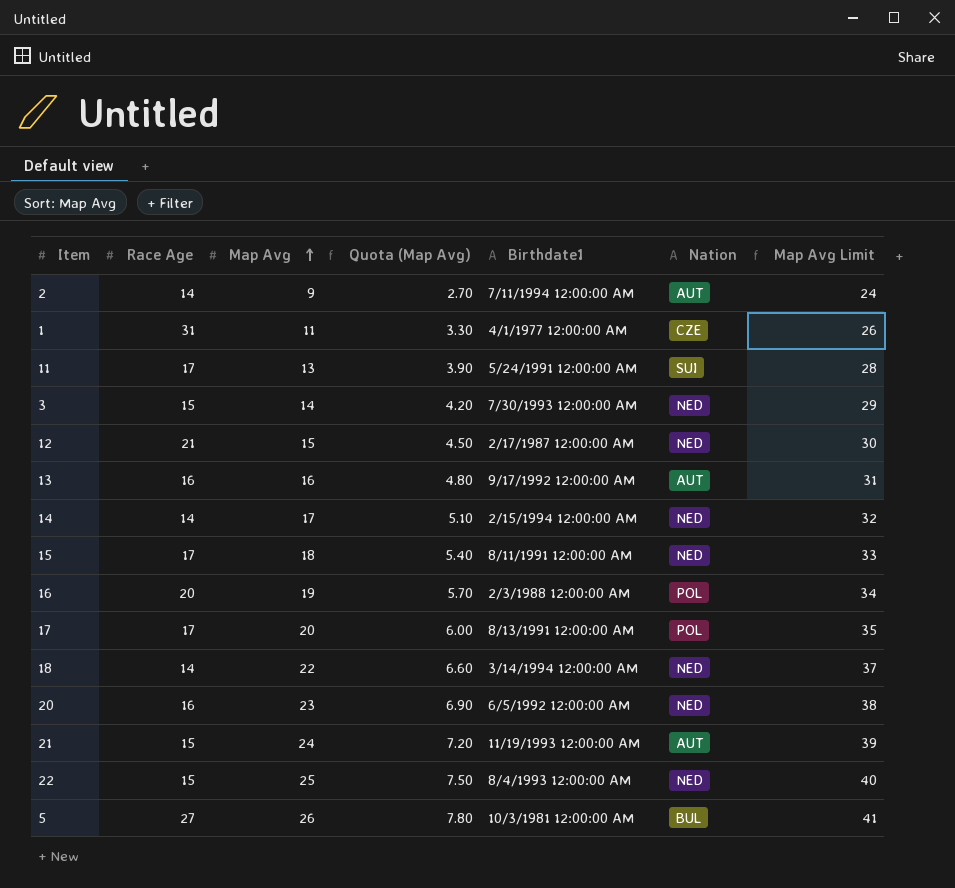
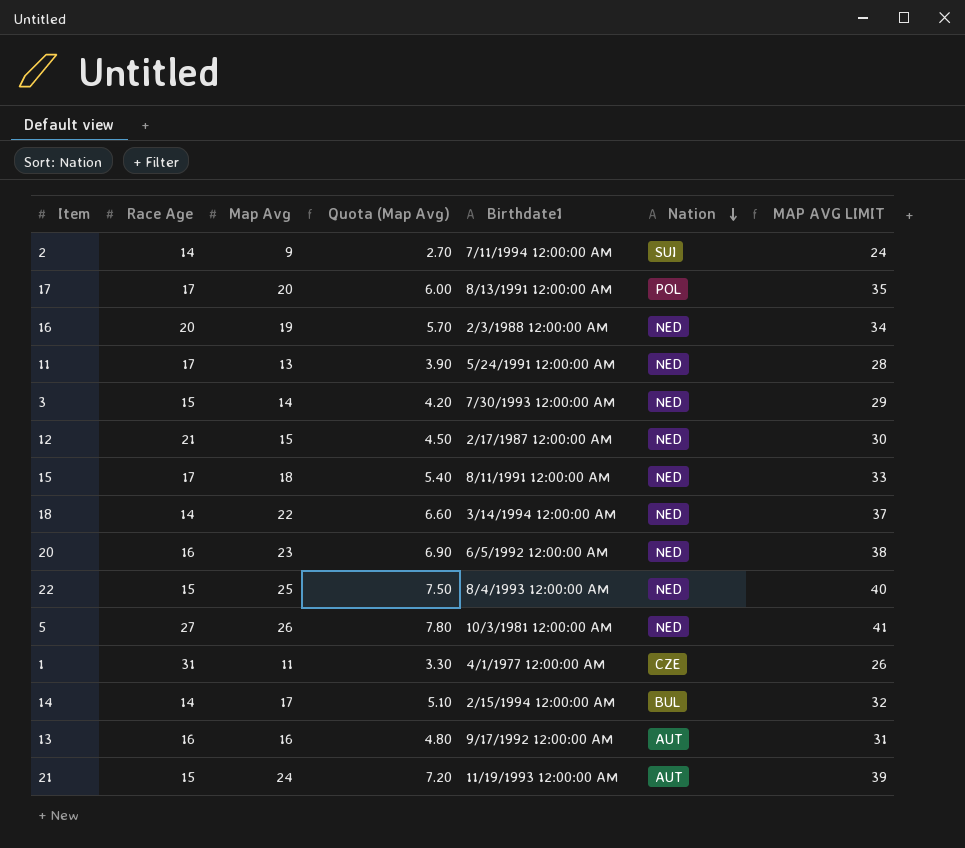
row order: Map Avg ascending -> Nation descending
column name: Map Avg Limit -> MAP AVG LIMIT
2 | Nation: AUT -> SUI
16 | Nation: POL -> NED
11 | Nation: SUI -> NED
5 | Nation: BUL -> NED
14 | Nation: NED -> BUL

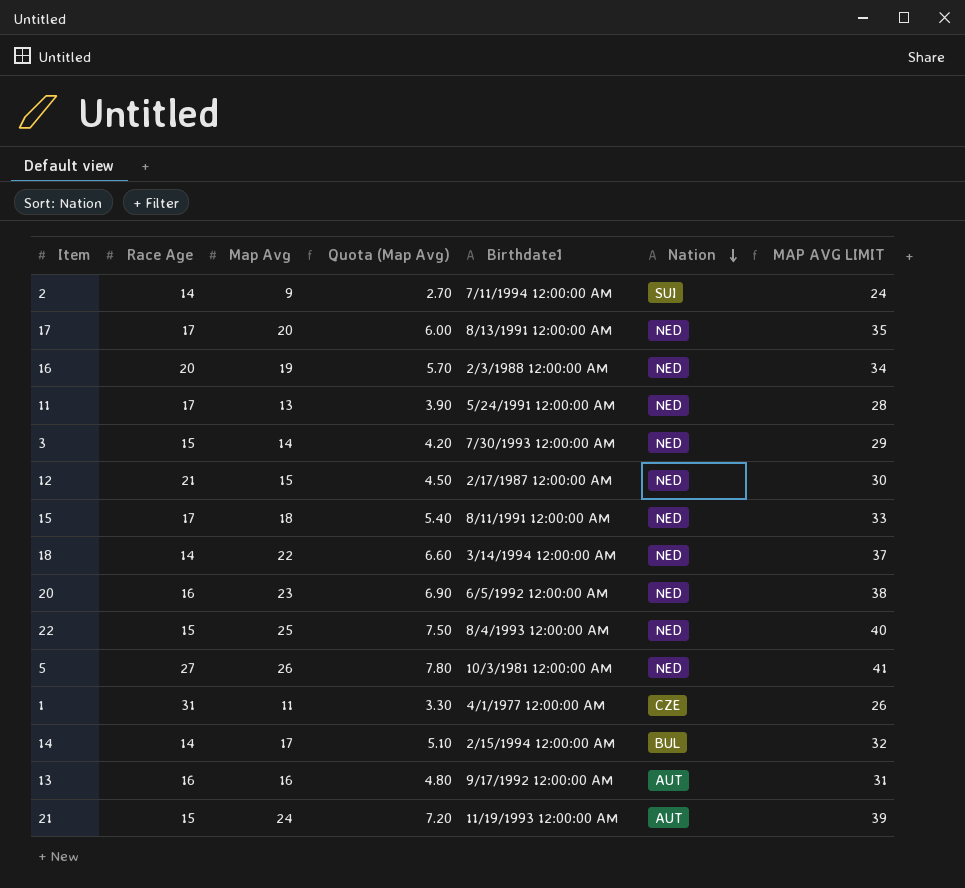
17 | Nation: POL -> NED

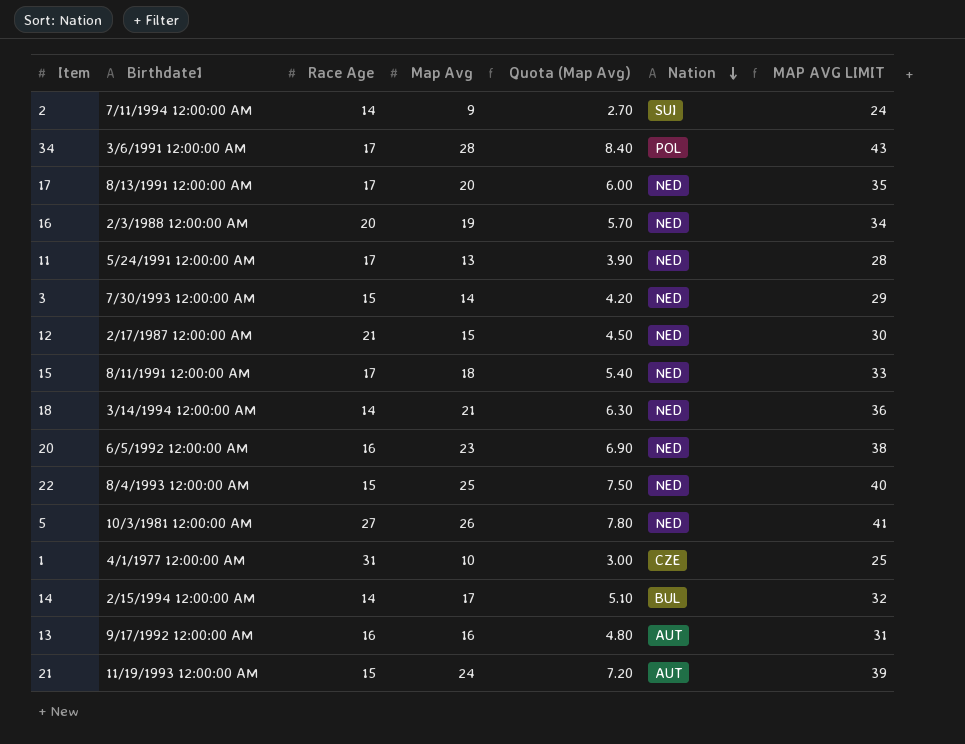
column Birthdate1 | position: 5 -> 2
row 34: none -> 3/6/1991 12:00:00 AM | 17 | 28 | 8.40 | POL | 43
18 | Map Avg: 22 -> 21
18 | Quota (Map Avg): 6.60 -> 6.30
18 | MAP AVG LIMIT: 37 -> 36
1 | Map Avg: 11 -> 10
1 | Quota (Map Avg): 3.30 -> 3.00
1 | MAP AVG LIMIT: 26 -> 25

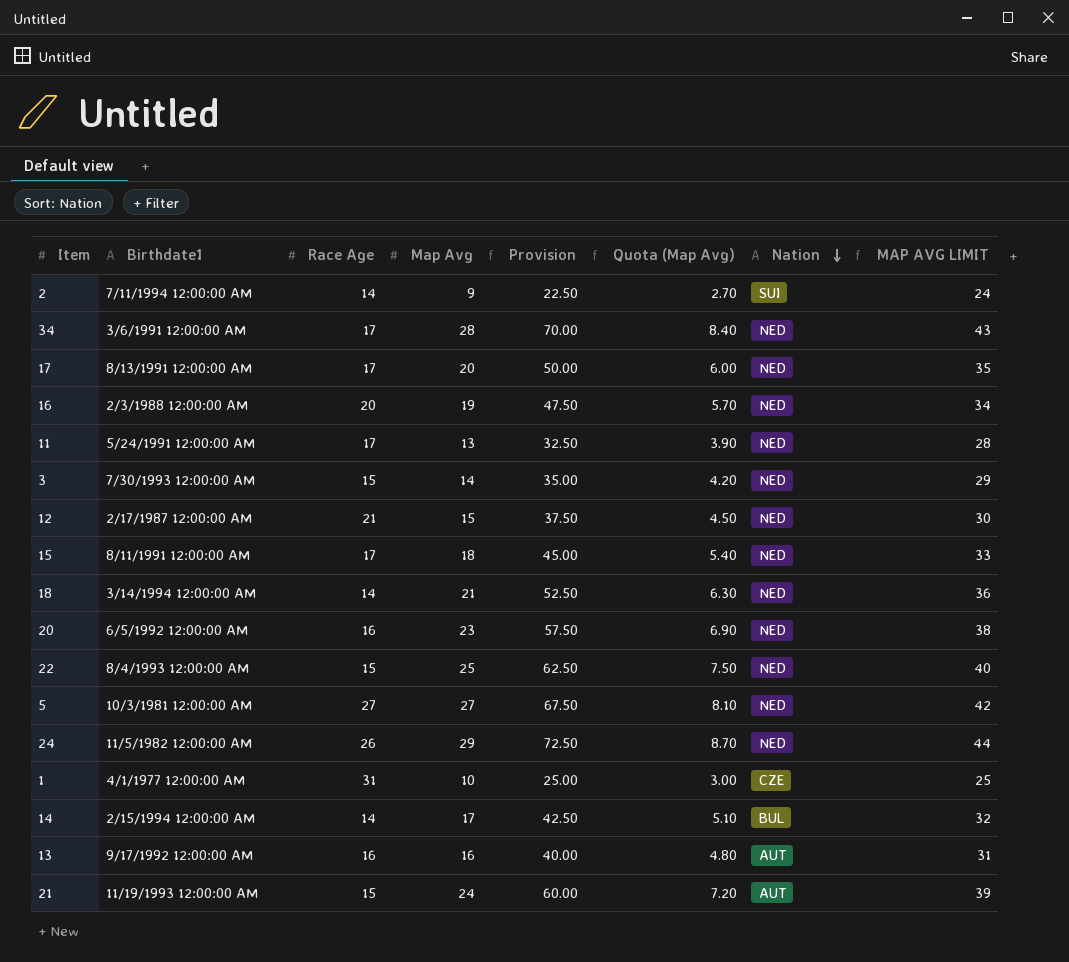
column Provision | formula: none -> [Map Avg] * 2.5
34 | Nation: POL -> NED
5 | Map Avg: 26 -> 27
5 | Quota (Map Avg): 7.80 -> 8.10
5 | MAP AVG LIMIT: 41 -> 42
row 24: none -> 11/5/1982 12:00:00 AM | 26 | 29 | 72.50 | 8.70 | NED | 44

